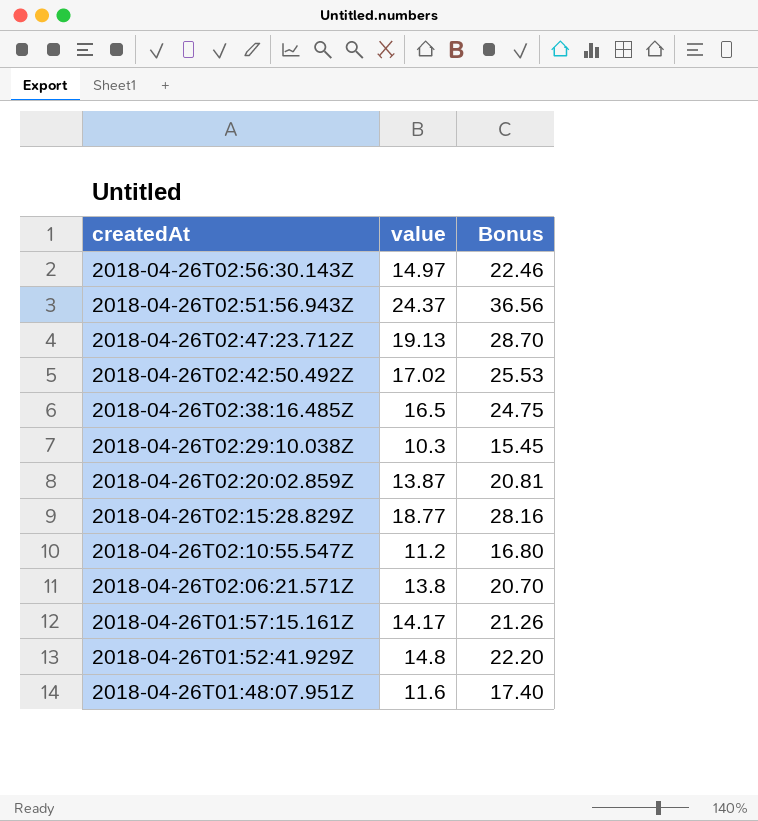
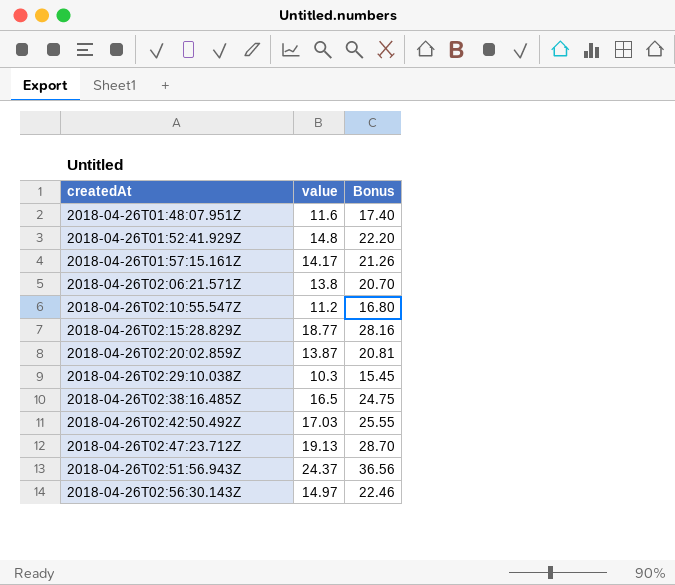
row order: createdAt descending -> createdAt ascending
2018-04-26T02:42:50.492Z | value: 17.02 -> 17.03
2018-04-26T02:42:50.492Z | Bonus: 25.53 -> 25.55

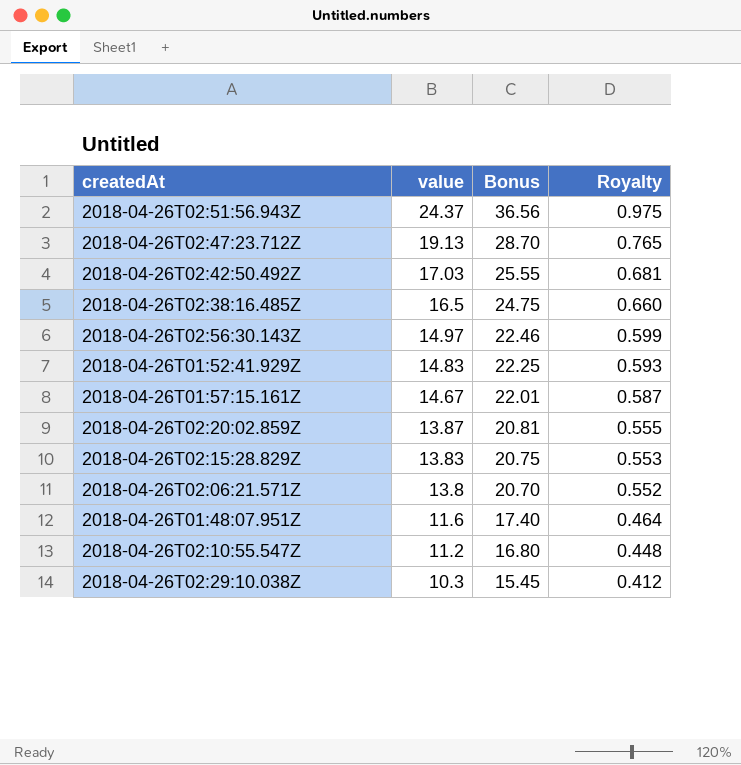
row order: createdAt ascending -> value descending
column Royalty | formula: none -> [value] * 0.04
2018-04-26T01:52:41.929Z | value: 14.8 -> 14.83
2018-04-26T01:52:41.929Z | Bonus: 22.20 -> 22.25
2018-04-26T01:57:15.161Z | value: 14.17 -> 14.67
2018-04-26T01:57:15.161Z | Bonus: 21.26 -> 22.01
2018-04-26T02:15:28.829Z | value: 18.77 -> 13.83
2018-04-26T02:15:28.829Z | Bonus: 28.16 -> 20.75

